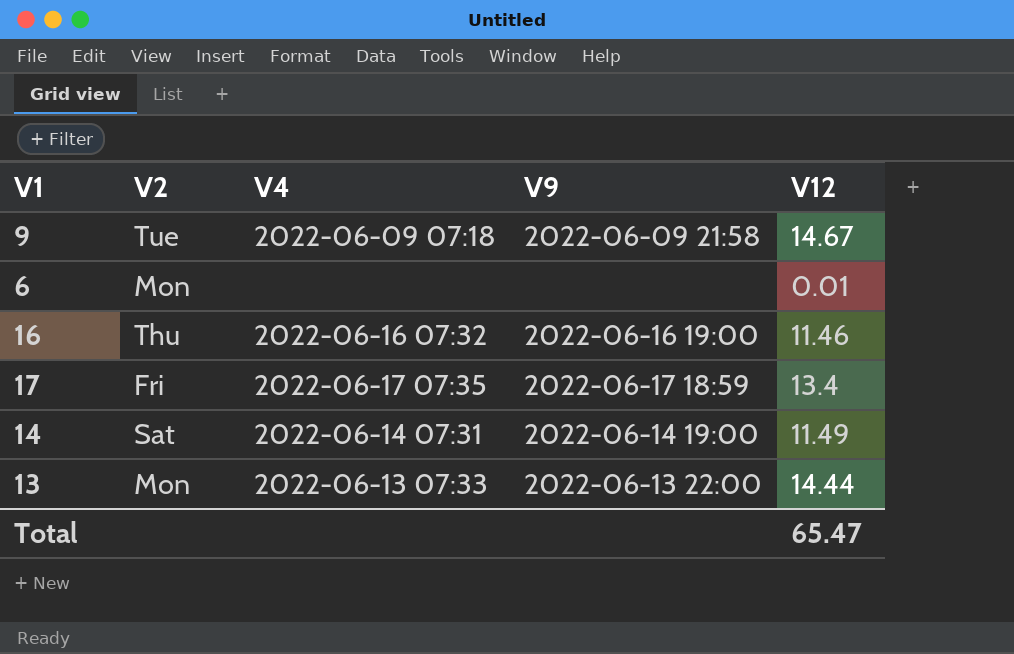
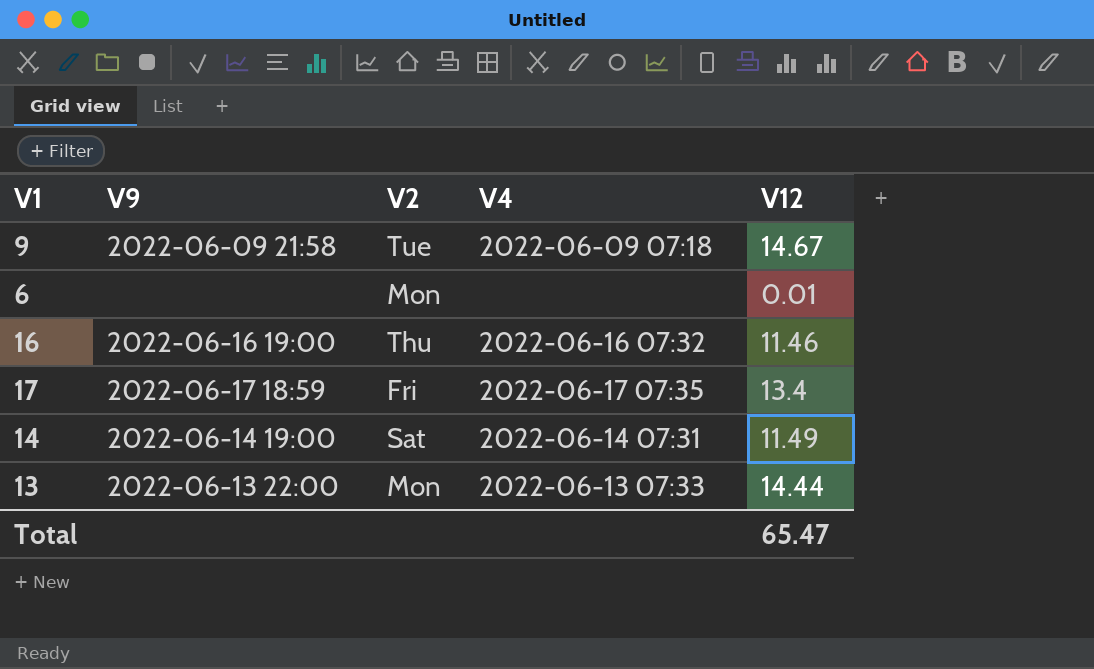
column V9 | position: 4 -> 2

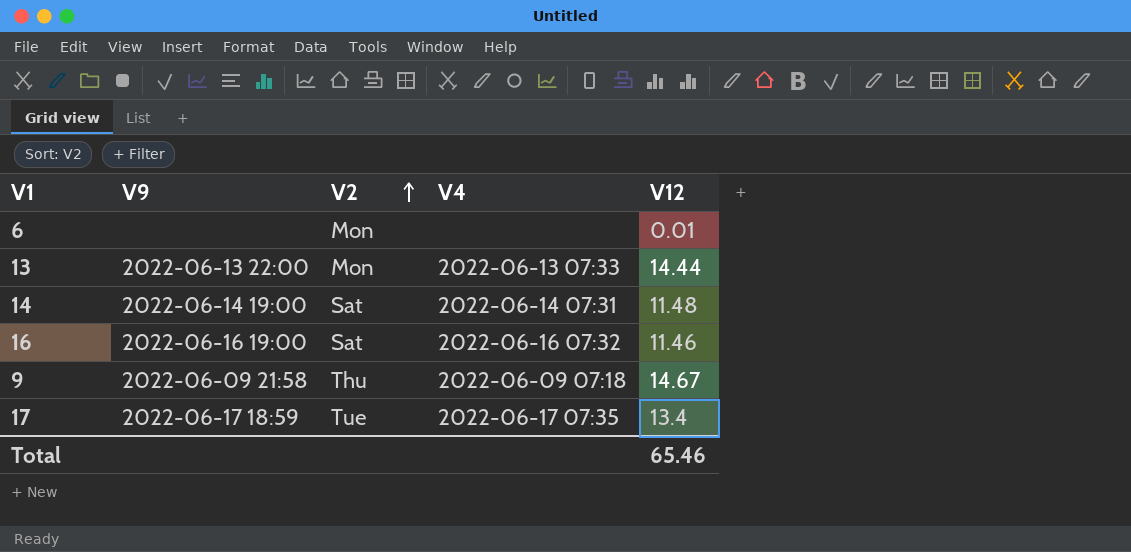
row order: none -> V2 ascending
14 | V12: 11.49 -> 11.48
16 | V2: Thu -> Sat
9 | V2: Tue -> Thu
17 | V2: Fri -> Tue
Total | V12: 65.47 -> 65.46

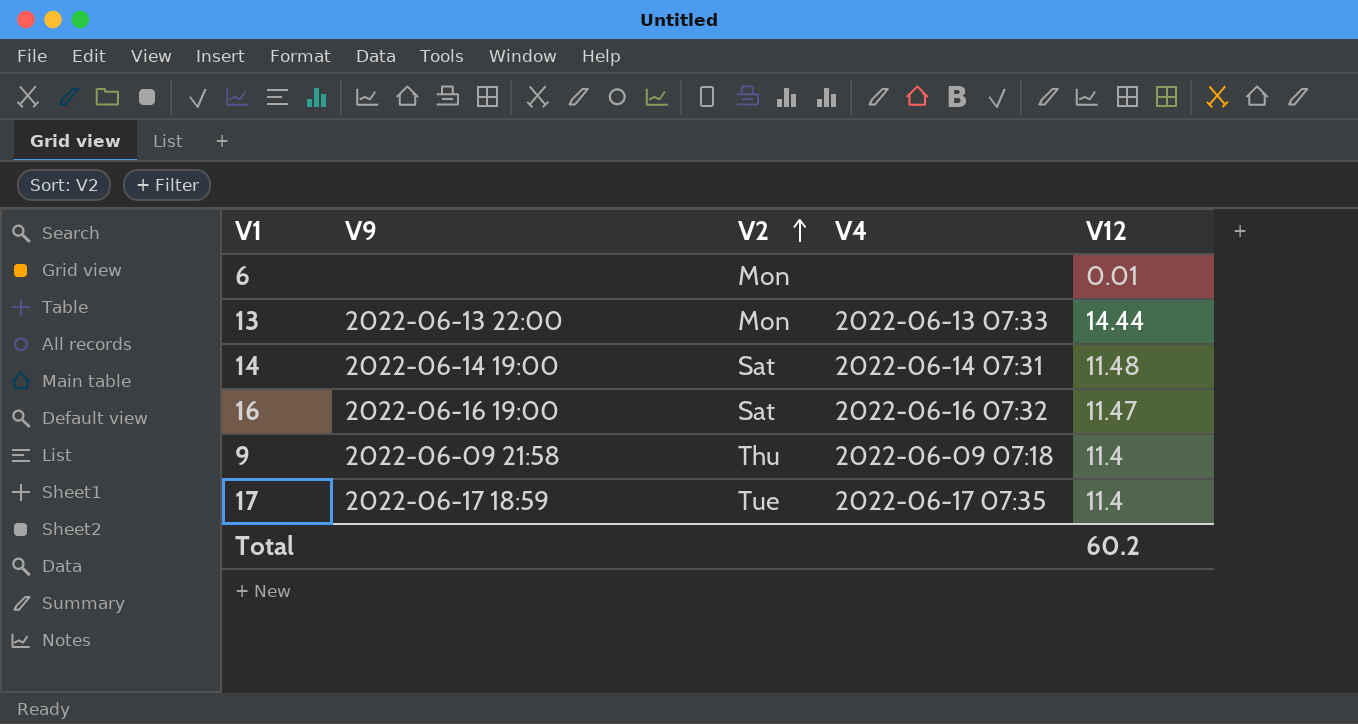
16 | V12: 11.46 -> 11.47
9 | V12: 14.67 -> 11.4
17 | V12: 13.4 -> 11.4
Total | V12: 65.46 -> 60.2

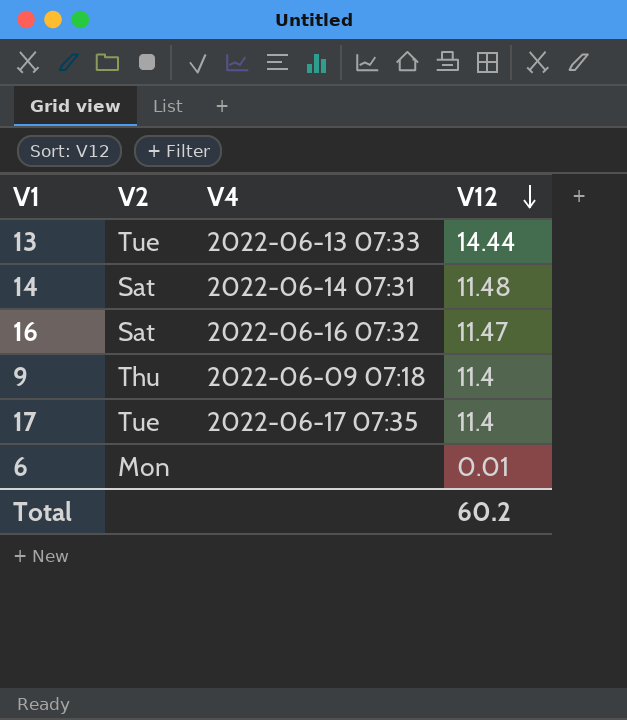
row order: V2 ascending -> V12 descending
column V9 | position: 2 -> none
13 | V2: Mon -> Tue

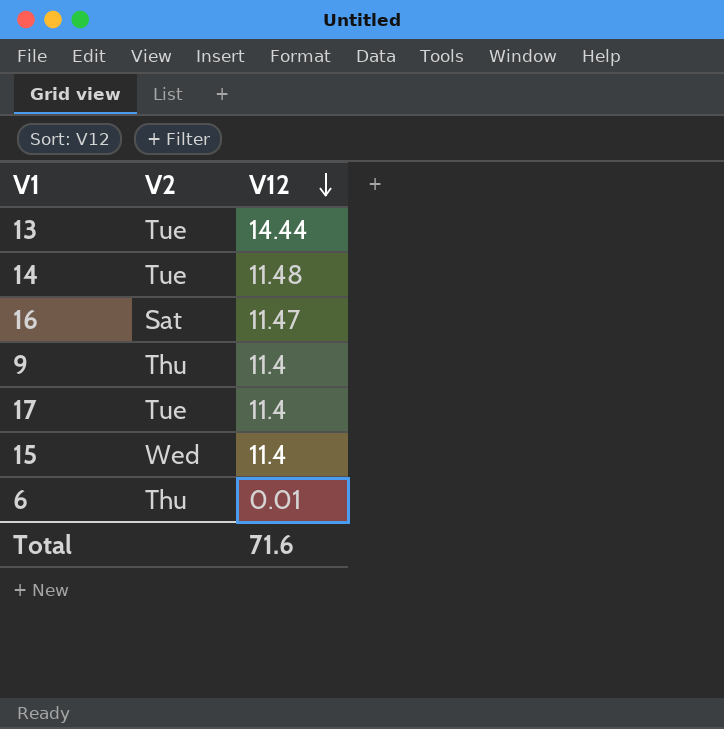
column V4 | position: 3 -> none
14 | V2: Sat -> Tue
row 15: none -> Wed | 11.4
6 | V2: Mon -> Thu
Total | V12: 60.2 -> 71.6

